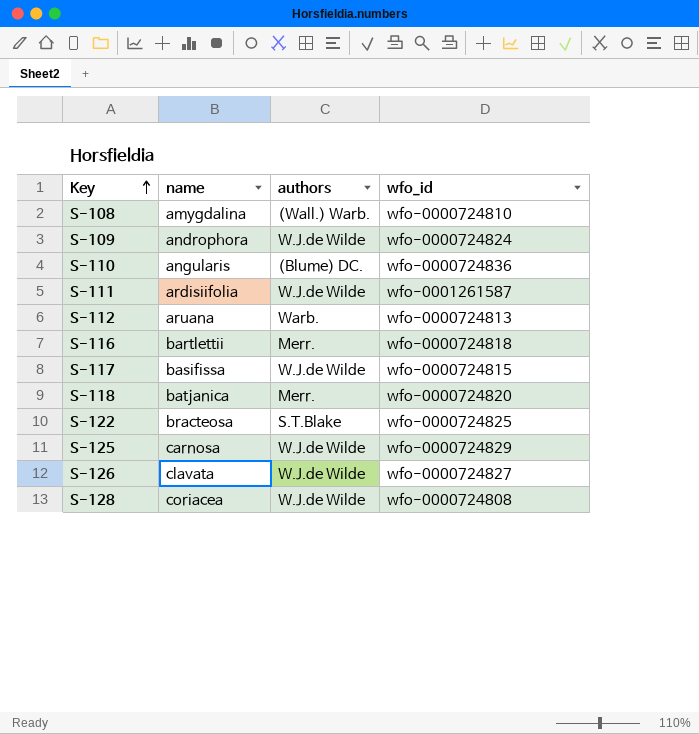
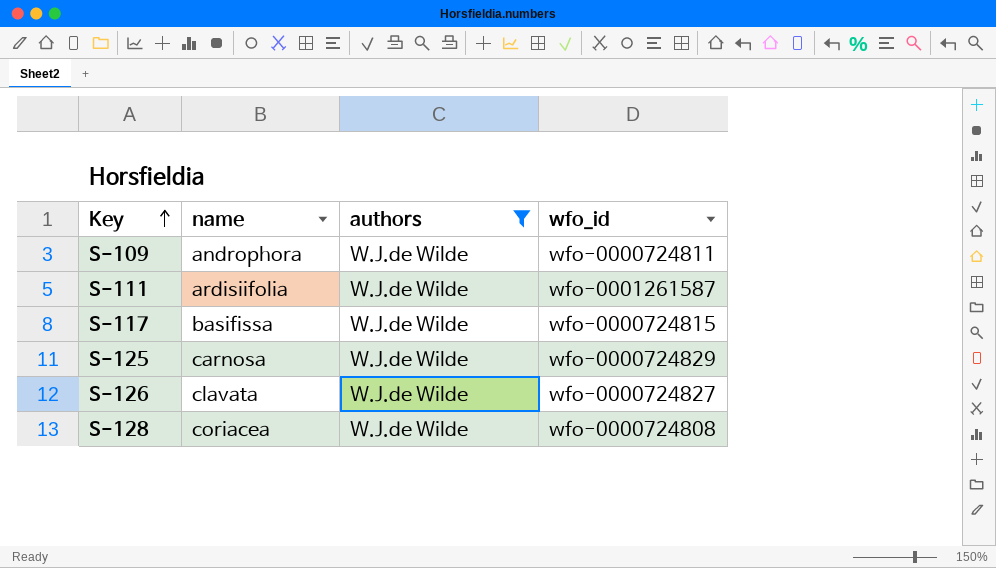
filter: none -> authors = W.J.de Wilde
S-109 | wfo_id: wfo-0000724824 -> wfo-0000724811

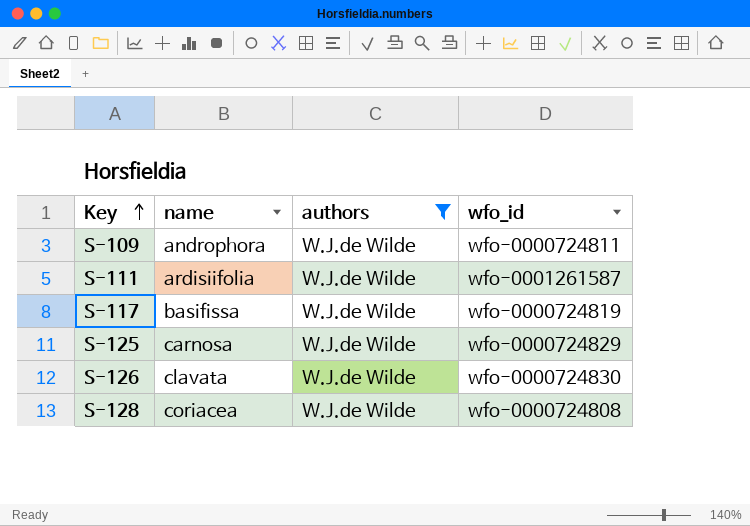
S-117 | wfo_id: wfo-0000724815 -> wfo-0000724819
S-126 | wfo_id: wfo-0000724827 -> wfo-0000724830

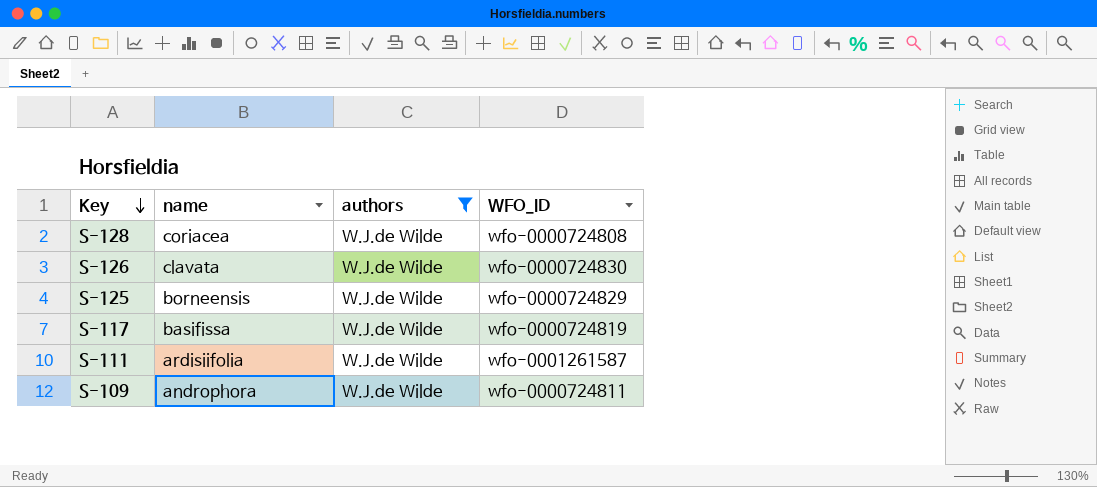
row order: Key ascending -> Key descending
column name: wfo_id -> WFO_ID
S-125 | name: carnosa -> borneensis

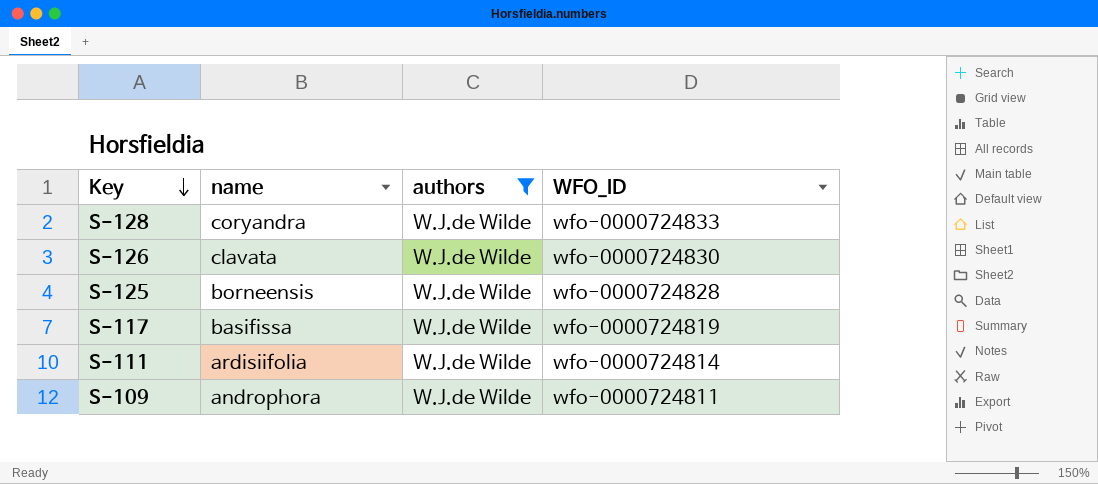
S-128 | name: coriacea -> coryandra
S-128 | WFO_ID: wfo-0000724808 -> wfo-0000724833
S-125 | WFO_ID: wfo-0000724829 -> wfo-0000724828
S-111 | WFO_ID: wfo-0001261587 -> wfo-0000724814

